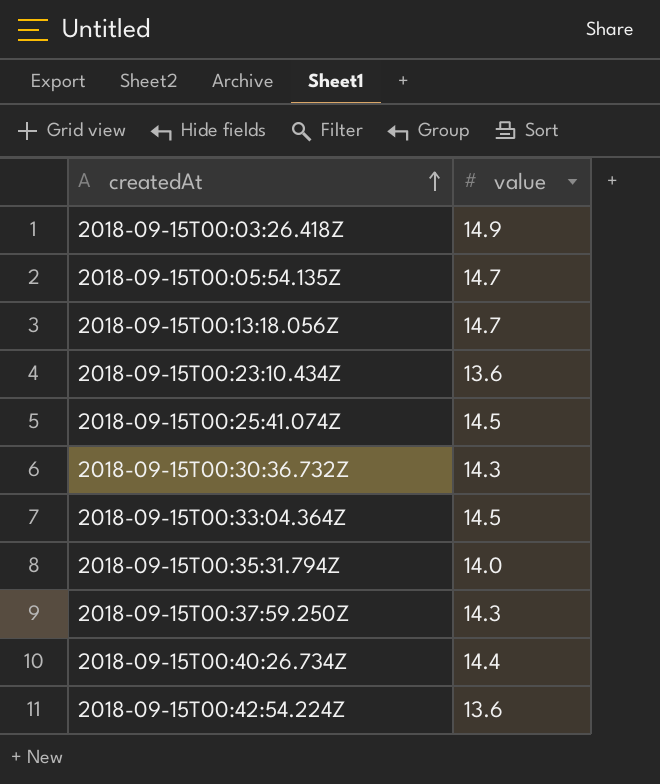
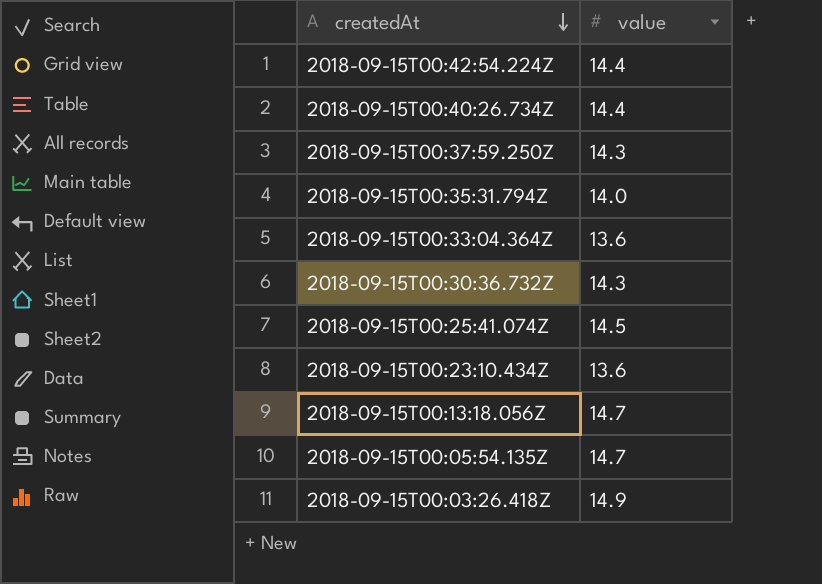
row order: createdAt ascending -> createdAt descending
2018-09-15T00:42:54.224Z | value: 13.6 -> 14.4
2018-09-15T00:33:04.364Z | value: 14.5 -> 13.6

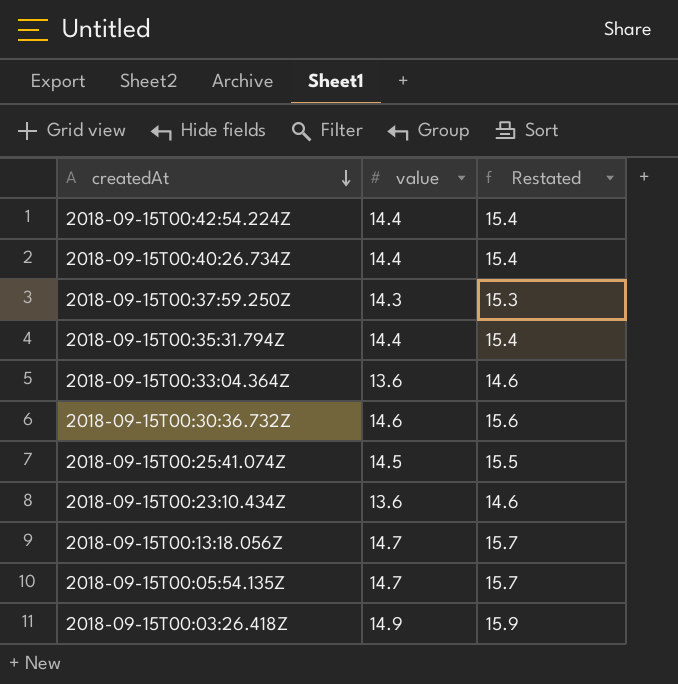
column Restated | formula: none -> [value] + 1
2018-09-15T00:35:31.794Z | value: 14.0 -> 14.4
2018-09-15T00:30:36.732Z | value: 14.3 -> 14.6

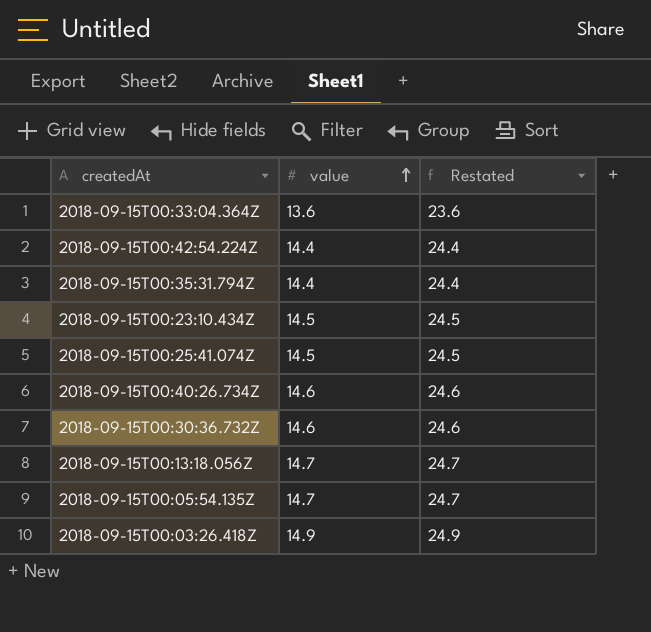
row order: createdAt descending -> value ascending
column Restated | formula: [value] + 1 -> [value] + 10
row 2018-09-15T00:37:59.250Z: 14.3 | 15.3 -> none
2018-09-15T00:23:10.434Z | value: 13.6 -> 14.5
2018-09-15T00:40:26.734Z | value: 14.4 -> 14.6

